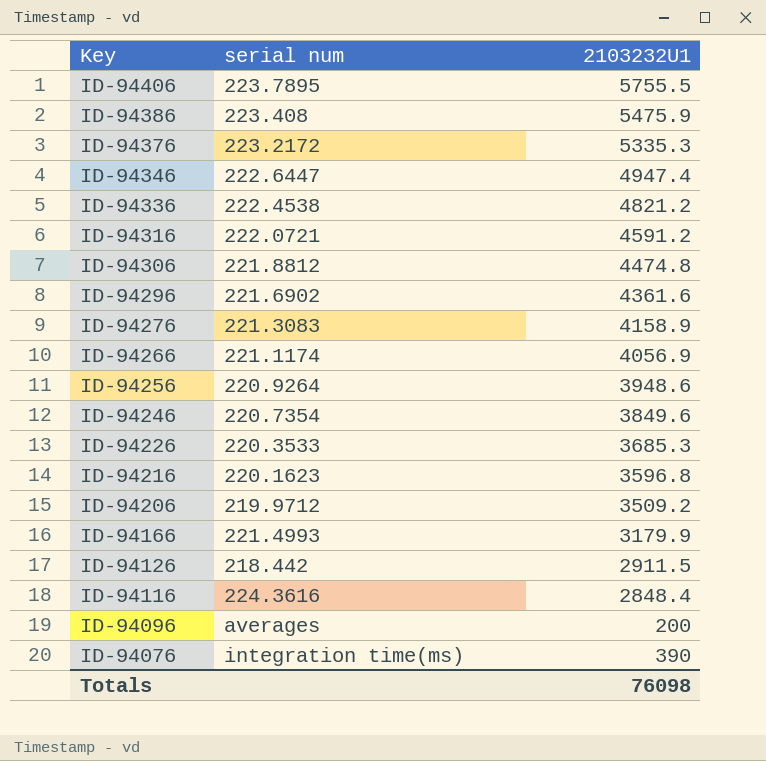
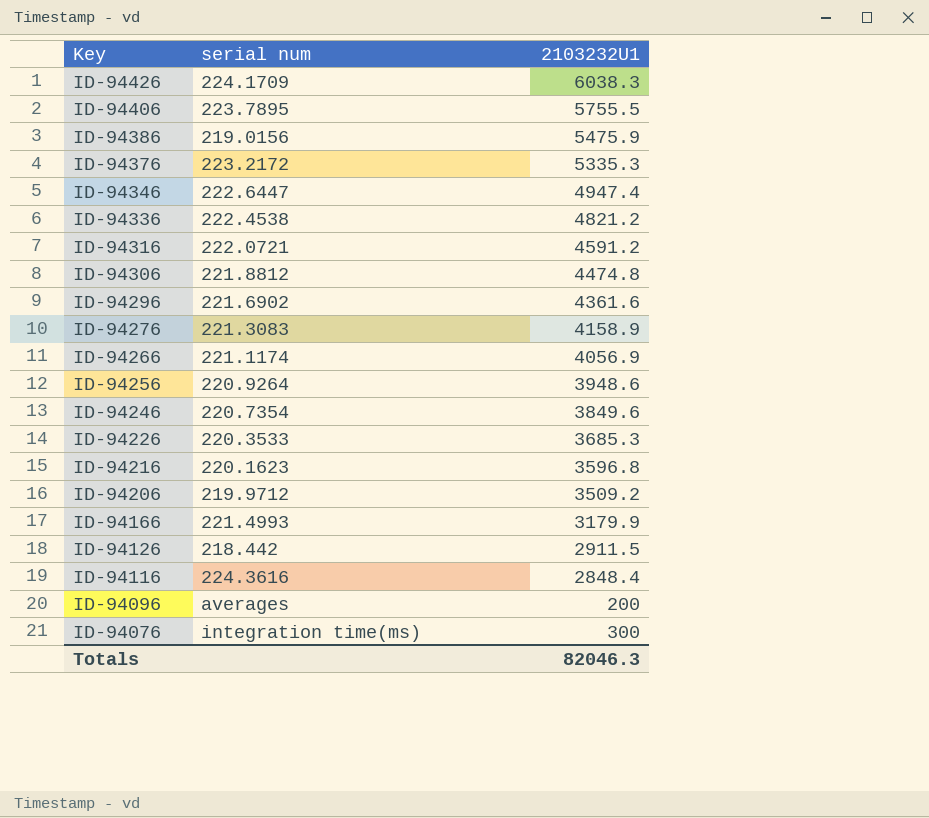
row ID-94426: none -> 224.1709 | 6038.3
ID-94386 | serial num: 223.408 -> 219.0156
ID-94076 | 2103232U1: 390 -> 300
Totals | 2103232U1: 76098 -> 82046.3

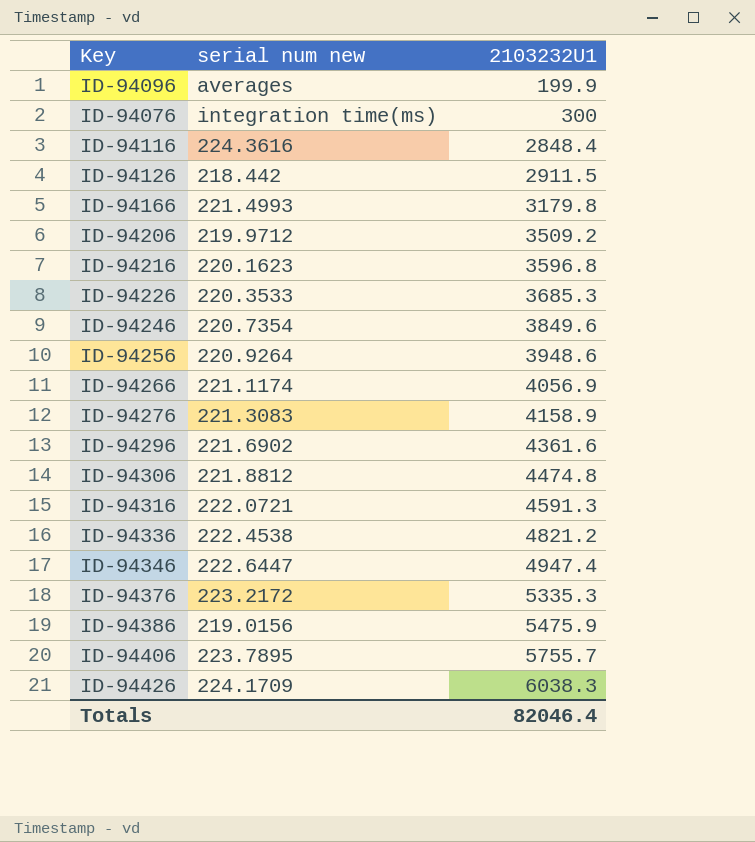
row order: Key descending -> 2103232U1 ascending
column name: serial num -> serial num new
ID-94096 | 2103232U1: 200 -> 199.9
ID-94166 | 2103232U1: 3179.9 -> 3179.8
ID-94316 | 2103232U1: 4591.2 -> 4591.3
ID-94406 | 2103232U1: 5755.5 -> 5755.7
Totals | 2103232U1: 82046.3 -> 82046.4

